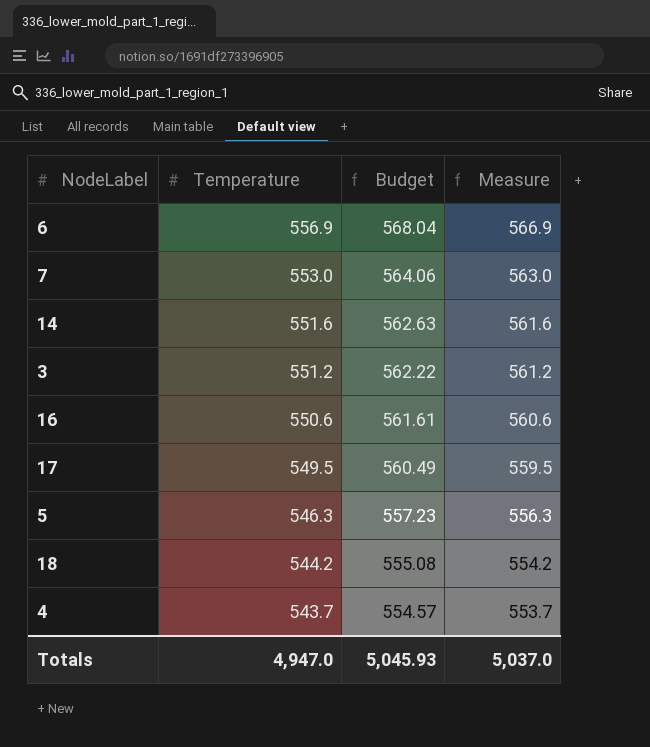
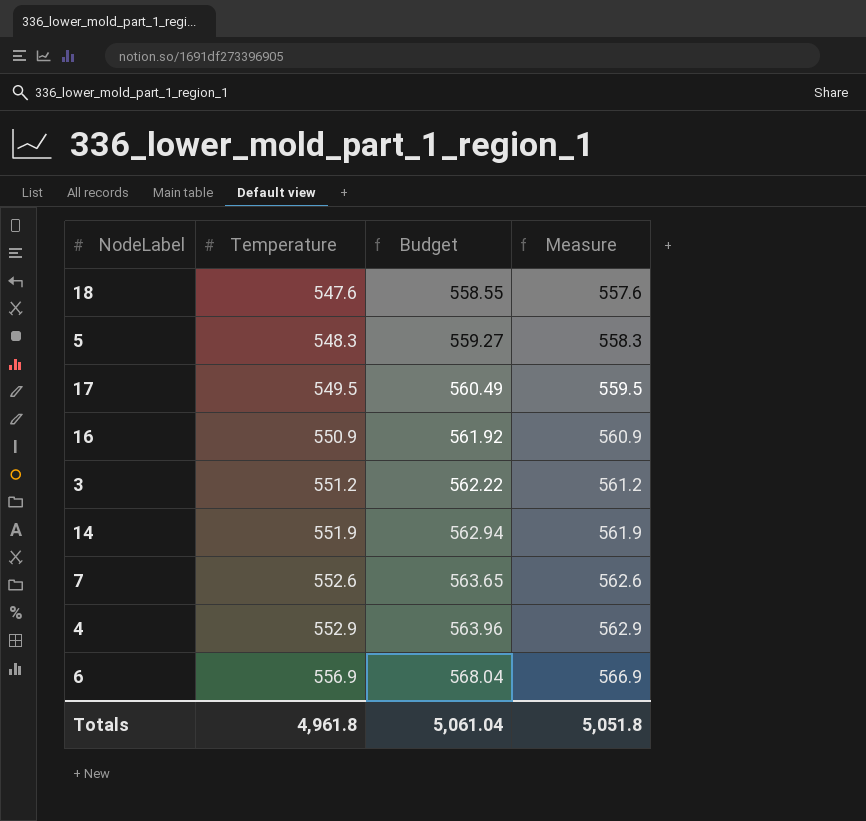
row order: Temperature descending -> Temperature ascending
18 | Temperature: 544.2 -> 547.6
18 | Budget: 555.08 -> 558.55
18 | Measure: 554.2 -> 557.6
5 | Temperature: 546.3 -> 548.3
5 | Budget: 557.23 -> 559.27
5 | Measure: 556.3 -> 558.3
16 | Temperature: 550.6 -> 550.9
16 | Budget: 561.61 -> 561.92
16 | Measure: 560.6 -> 560.9
14 | Temperature: 551.6 -> 551.9
14 | Budget: 562.63 -> 562.94
14 | Measure: 561.6 -> 561.9
7 | Temperature: 553.0 -> 552.6
7 | Budget: 564.06 -> 563.65
7 | Measure: 563.0 -> 562.6
4 | Temperature: 543.7 -> 552.9
4 | Budget: 554.57 -> 563.96
4 | Measure: 553.7 -> 562.9
Totals | Temperature: 4,947.0 -> 4,961.8
Totals | Budget: 5,045.93 -> 5,061.04
Totals | Measure: 5,037.0 -> 5,051.8

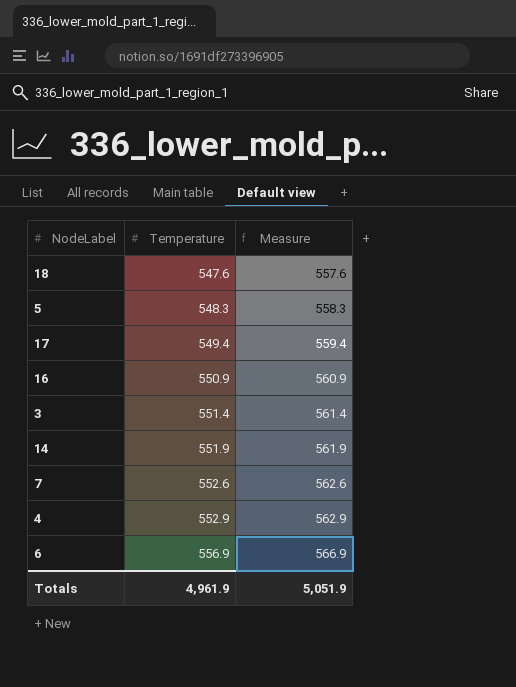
column Budget | formula: [Temperature] * 1.02 -> none
17 | Temperature: 549.5 -> 549.4
17 | Measure: 559.5 -> 559.4
3 | Temperature: 551.2 -> 551.4
3 | Measure: 561.2 -> 561.4
Totals | Temperature: 4,961.8 -> 4,961.9
Totals | Measure: 5,051.8 -> 5,051.9

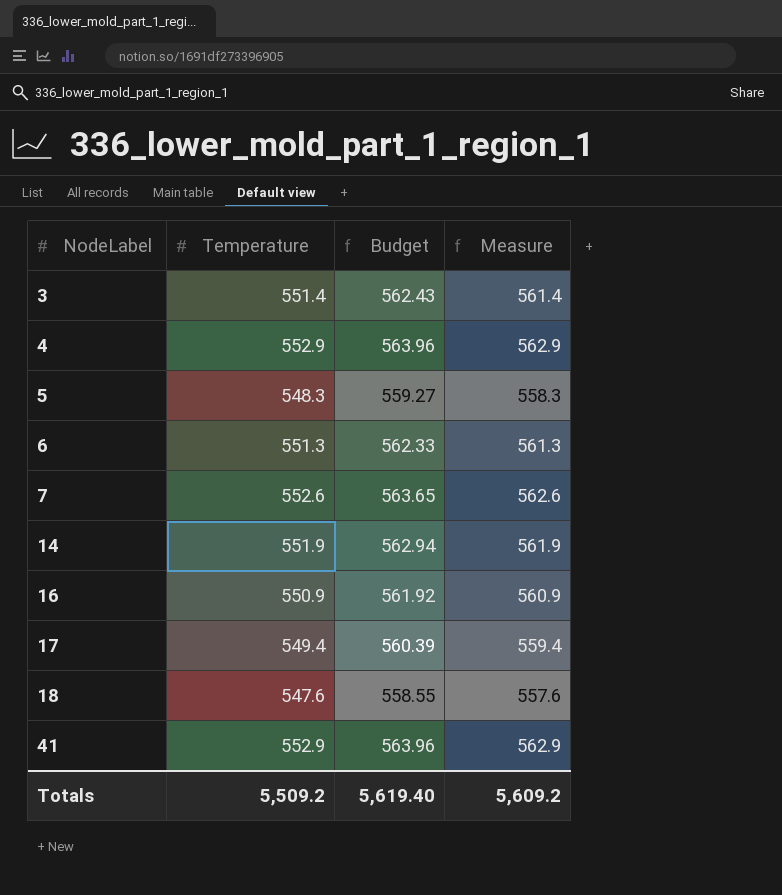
row order: Temperature ascending -> NodeLabel ascending
column Budget | formula: none -> [Temperature] * 1.02
6 | Temperature: 556.9 -> 551.3
6 | Measure: 566.9 -> 561.3
row 41: none -> 552.9 | 563.96 | 562.9
Totals | Temperature: 4,961.9 -> 5,509.2
Totals | Measure: 5,051.9 -> 5,609.2

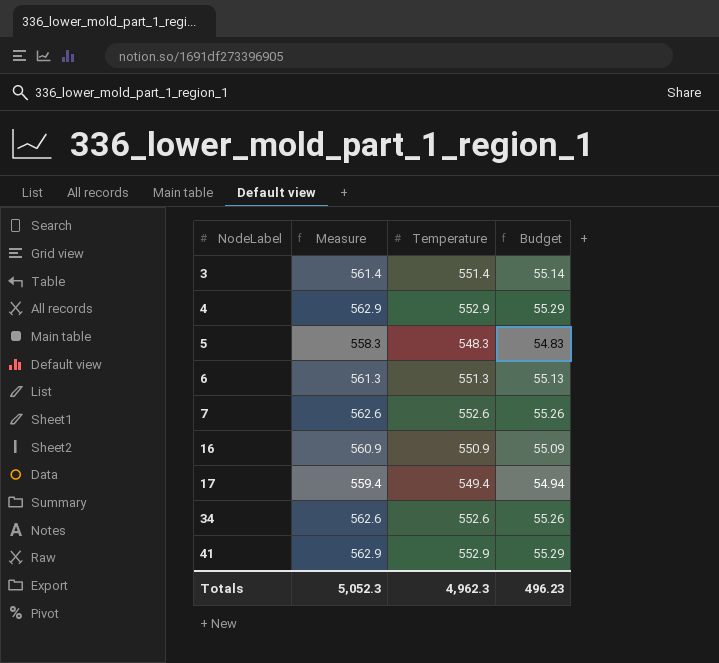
column Measure | position: 4 -> 2
column Budget | formula: [Temperature] * 1.02 -> [Temperature] * 0.1
row 14: 551.9 | 562.94 | 561.9 -> none
row 18: 547.6 | 558.55 | 557.6 -> none
row 34: none -> 562.6 | 552.6 | 55.26
Totals | Measure: 5,609.2 -> 5,052.3
Totals | Temperature: 5,509.2 -> 4,962.3
Totals | Budget: 5,619.40 -> 496.23

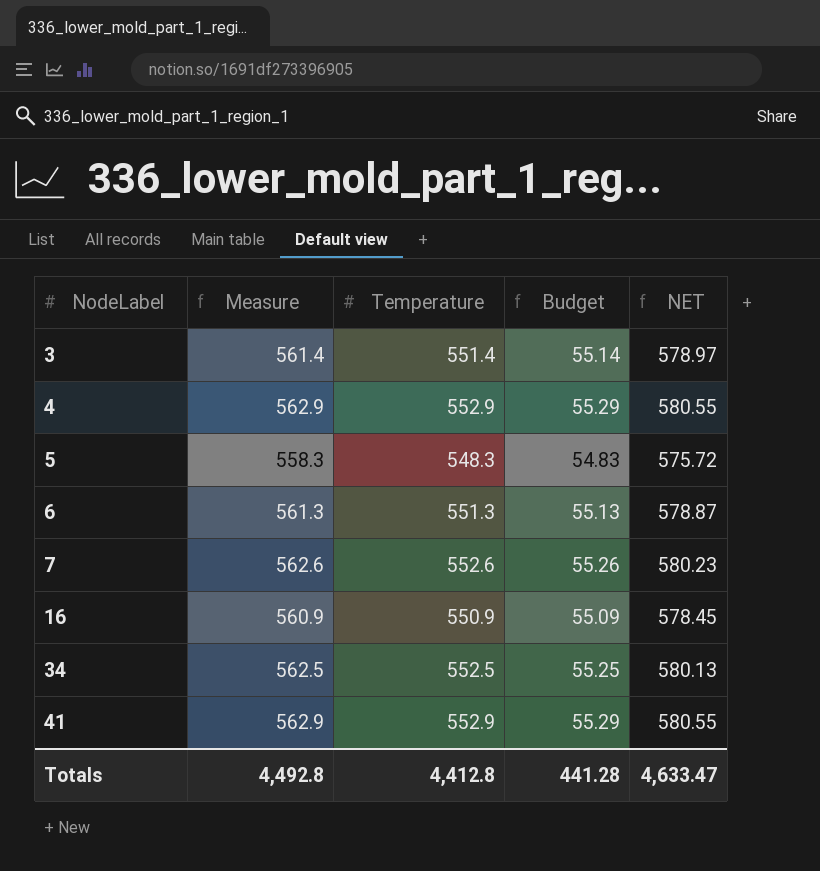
column NET | formula: none -> [Temperature] * 1.05
row 17: 559.4 | 549.4 | 54.94 -> none
34 | Measure: 562.6 -> 562.5
34 | Temperature: 552.6 -> 552.5
34 | Budget: 55.26 -> 55.25
Totals | Measure: 5,052.3 -> 4,492.8
Totals | Temperature: 4,962.3 -> 4,412.8
Totals | Budget: 496.23 -> 441.28

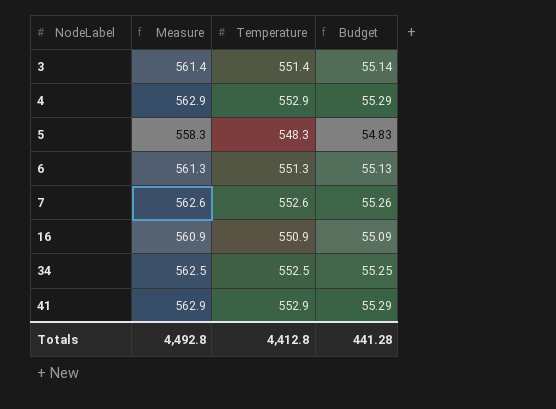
column NET | formula: [Temperature] * 1.05 -> none

